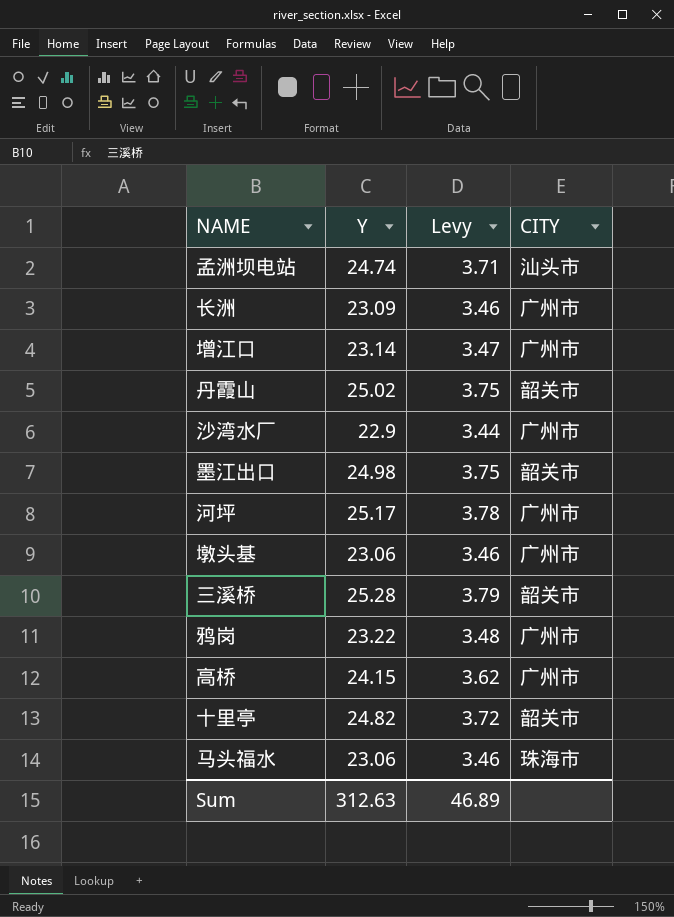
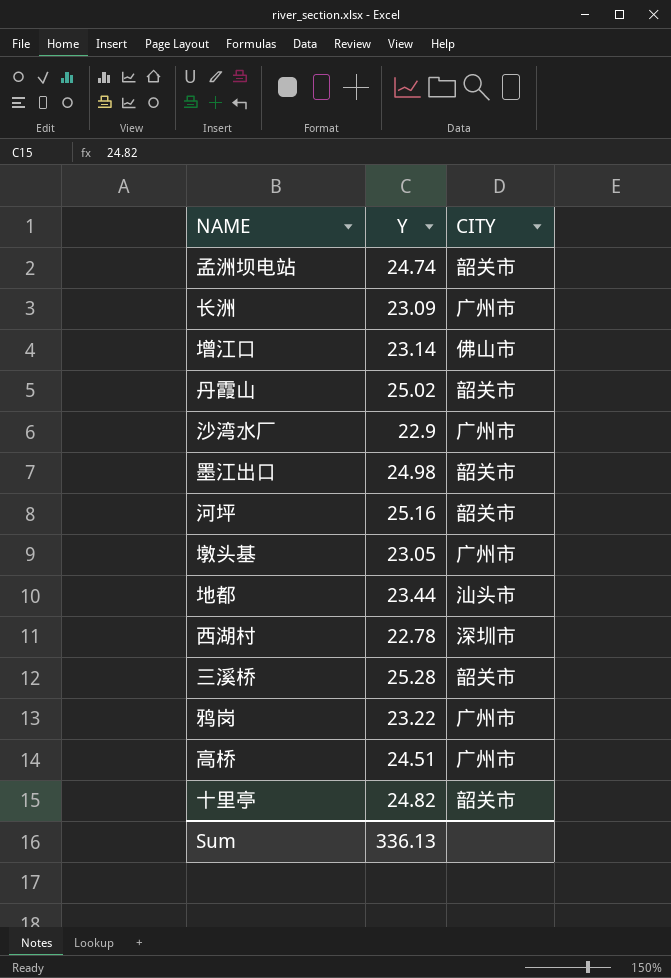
column Levy | formula: [Y] * 0.15 -> none
row 马头福水: 23.06 | 3.46 | 珠海市 -> none
孟洲坝电站 | CITY: 汕头市 -> 韶关市
增江口 | CITY: 广州市 -> 佛山市
河坪 | Y: 25.17 -> 25.16
河坪 | CITY: 广州市 -> 韶关市
墩头基 | Y: 23.06 -> 23.05
row 地都: none -> 23.44 | 汕头市
row 西湖村: none -> 22.78 | 深圳市
高桥 | Y: 24.15 -> 24.51
Sum | Y: 312.63 -> 336.13

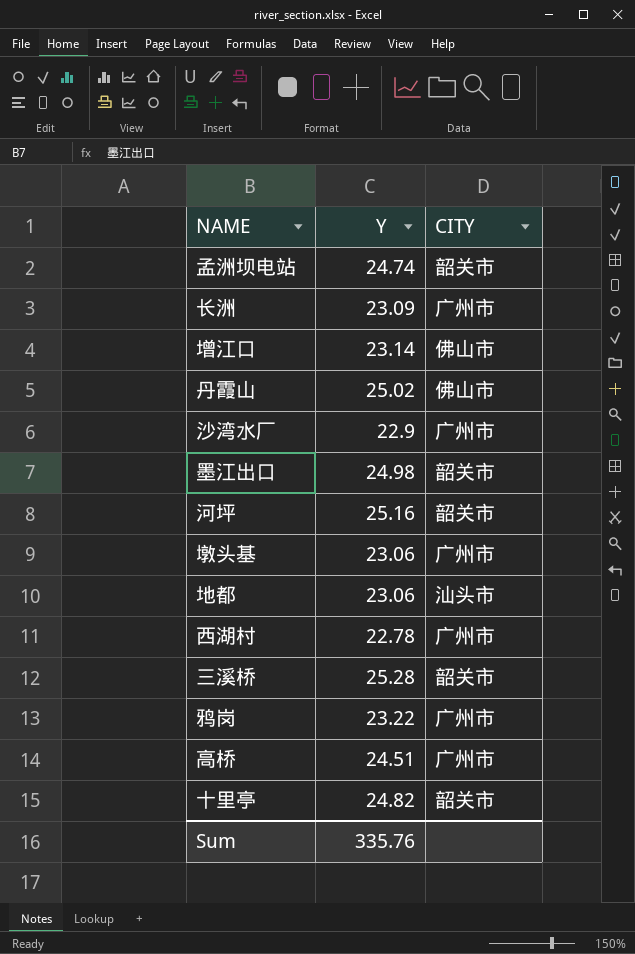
丹霞山 | CITY: 韶关市 -> 佛山市
墩头基 | Y: 23.05 -> 23.06
地都 | Y: 23.44 -> 23.06
西湖村 | CITY: 深圳市 -> 广州市
Sum | Y: 336.13 -> 335.76

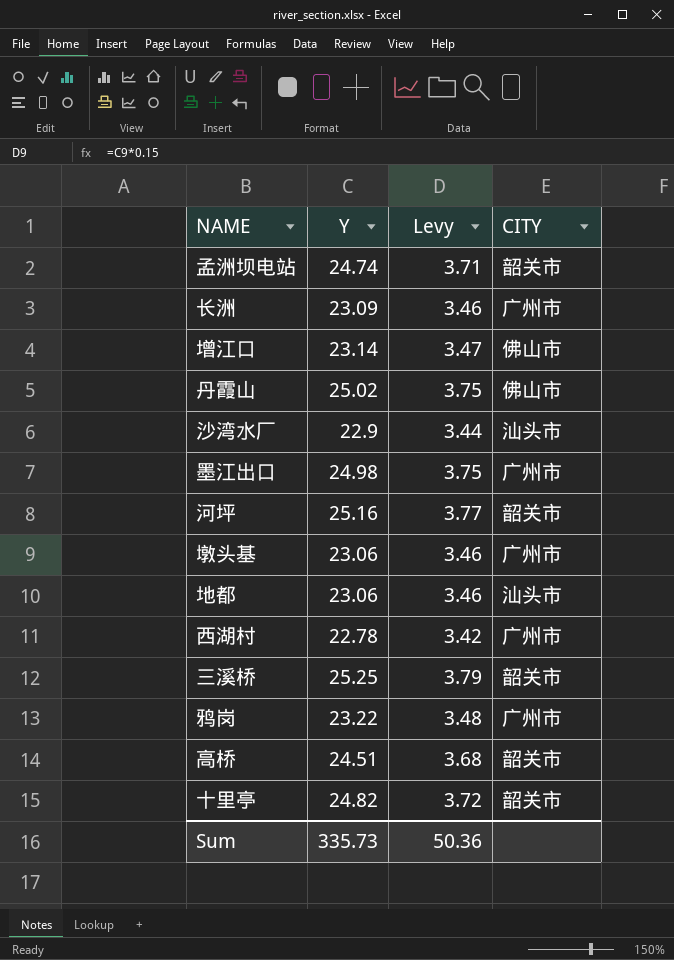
column Levy | formula: none -> [Y] * 0.15
沙湾水厂 | CITY: 广州市 -> 汕头市
墨江出口 | CITY: 韶关市 -> 广州市
三溪桥 | Y: 25.28 -> 25.25
高桥 | CITY: 广州市 -> 韶关市
Sum | Y: 335.76 -> 335.73

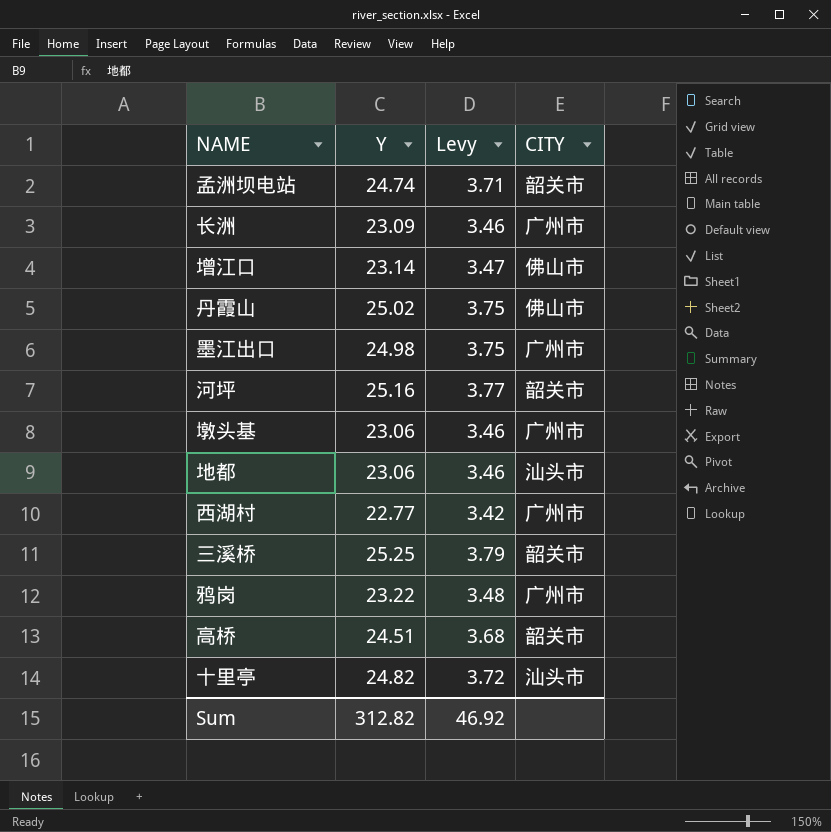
row 沙湾水厂: 22.9 | 3.44 | 汕头市 -> none
西湖村 | Y: 22.78 -> 22.77
十里亭 | CITY: 韶关市 -> 汕头市
Sum | Y: 335.73 -> 312.82
Sum | Levy: 50.36 -> 46.92

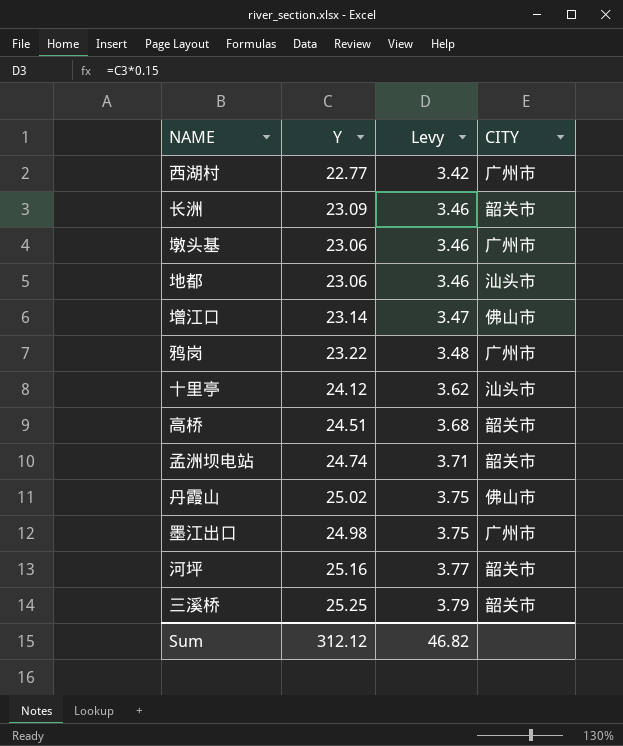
row order: none -> Levy ascending
长洲 | CITY: 广州市 -> 韶关市
十里亭 | Y: 24.82 -> 24.12
十里亭 | Levy: 3.72 -> 3.62
Sum | Y: 312.82 -> 312.12
Sum | Levy: 46.92 -> 46.82

